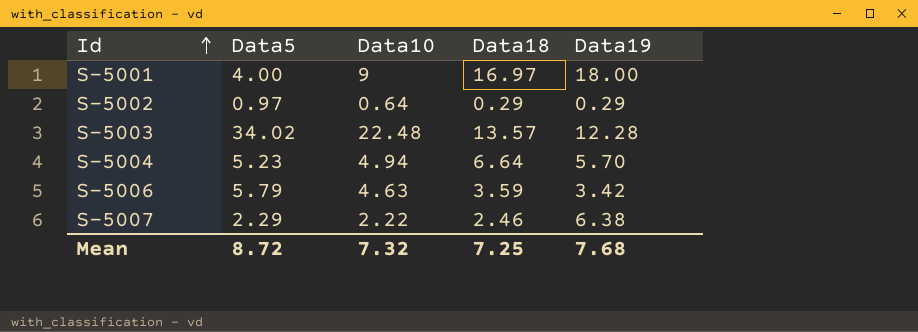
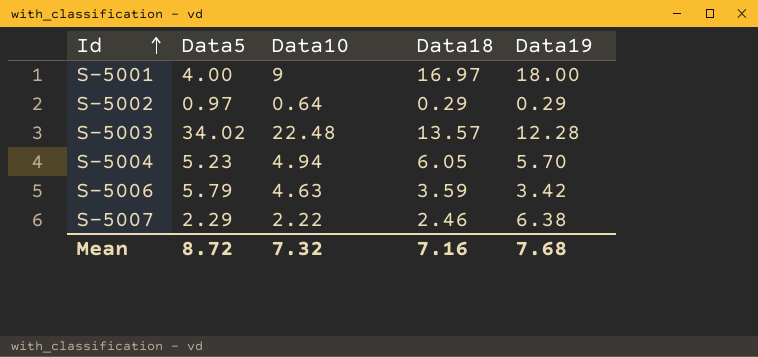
S-5004 | Data18: 6.64 -> 6.05
Mean | Data18: 7.25 -> 7.16

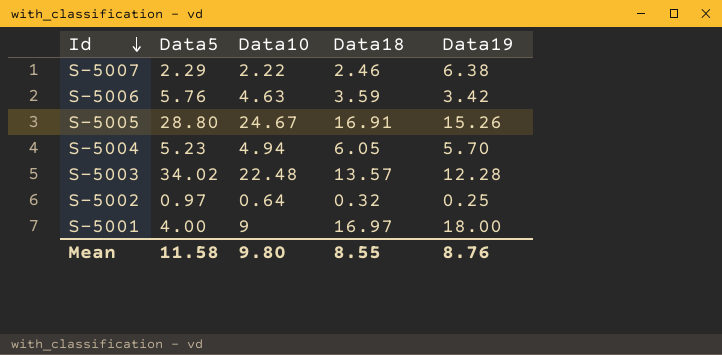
row order: Id ascending -> Id descending
S-5006 | Data5: 5.79 -> 5.76
row S-5005: none -> 28.80 | 24.67 | 16.91 | 15.26
S-5002 | Data18: 0.29 -> 0.32
S-5002 | Data19: 0.29 -> 0.25
Mean | Data5: 8.72 -> 11.58
Mean | Data10: 7.32 -> 9.80
Mean | Data18: 7.16 -> 8.55
Mean | Data19: 7.68 -> 8.76

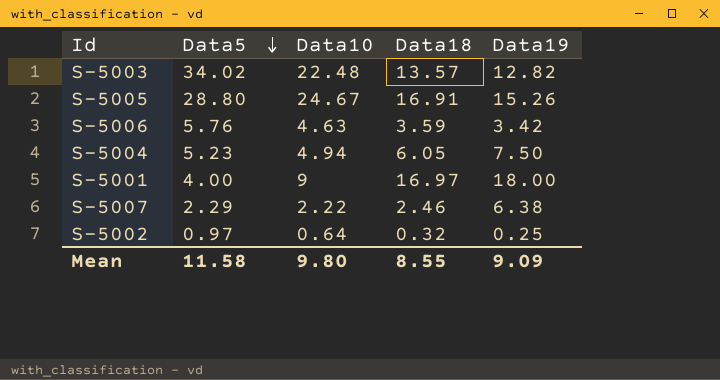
row order: Id descending -> Data5 descending
S-5003 | Data19: 12.28 -> 12.82
S-5004 | Data19: 5.70 -> 7.50
Mean | Data19: 8.76 -> 9.09

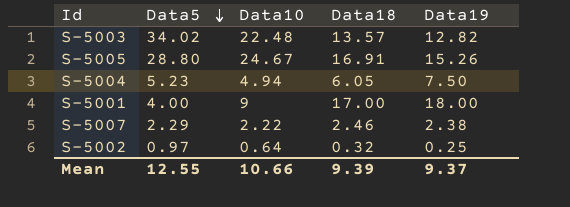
row S-5006: 5.76 | 4.63 | 3.59 | 3.42 -> none
S-5001 | Data18: 16.97 -> 17.00
S-5007 | Data19: 6.38 -> 2.38
Mean | Data5: 11.58 -> 12.55
Mean | Data10: 9.80 -> 10.66
Mean | Data18: 8.55 -> 9.39
Mean | Data19: 9.09 -> 9.37

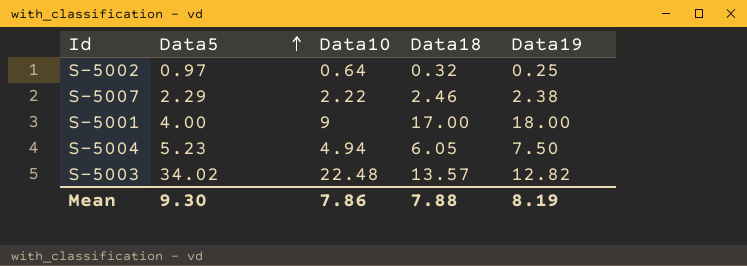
row order: Data5 descending -> Data5 ascending
row S-5005: 28.80 | 24.67 | 16.91 | 15.26 -> none
Mean | Data5: 12.55 -> 9.30
Mean | Data10: 10.66 -> 7.86
Mean | Data18: 9.39 -> 7.88
Mean | Data19: 9.37 -> 8.19

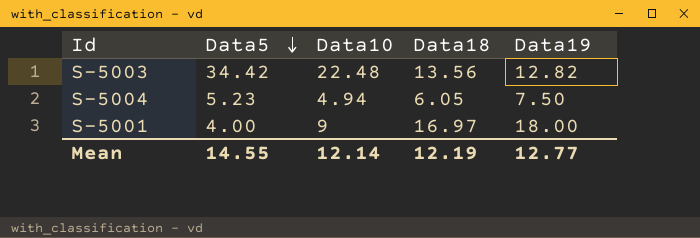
row order: Data5 ascending -> Data5 descending
row S-5002: 0.97 | 0.64 | 0.32 | 0.25 -> none
row S-5007: 2.29 | 2.22 | 2.46 | 2.38 -> none
S-5003 | Data5: 34.02 -> 34.42
S-5003 | Data18: 13.57 -> 13.56
S-5001 | Data18: 17.00 -> 16.97
Mean | Data5: 9.30 -> 14.55
Mean | Data10: 7.86 -> 12.14
Mean | Data18: 7.88 -> 12.19
Mean | Data19: 8.19 -> 12.77

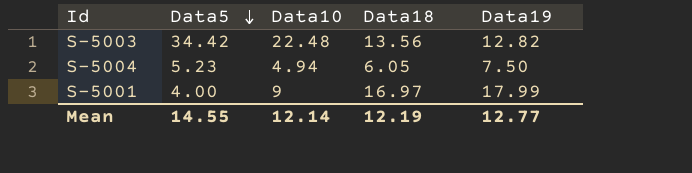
S-5001 | Data19: 18.00 -> 17.99

